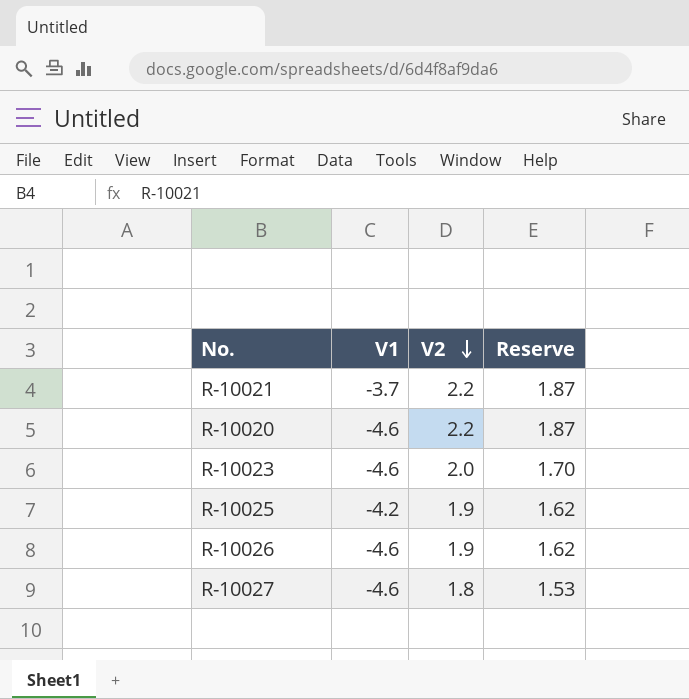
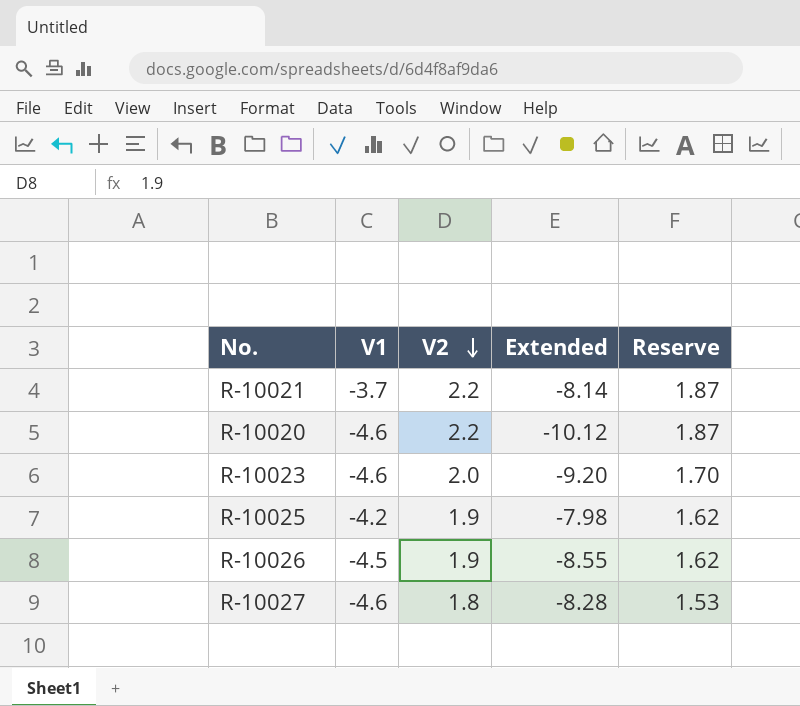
column Extended | formula: none -> [V1] * [V2]
R-10026 | V1: -4.6 -> -4.5

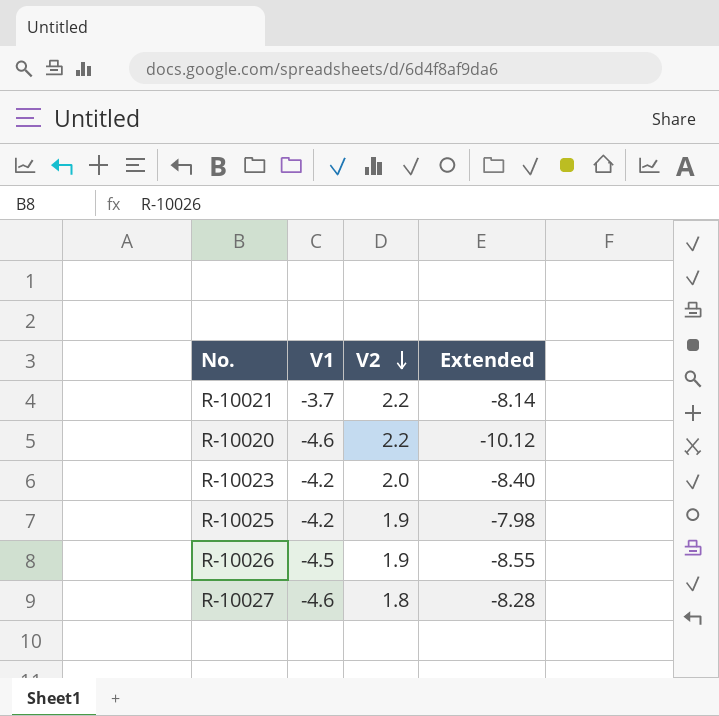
column Reserve | formula: [V2] * 0.85 -> none
R-10023 | V1: -4.6 -> -4.2
R-10023 | Extended: -9.20 -> -8.40

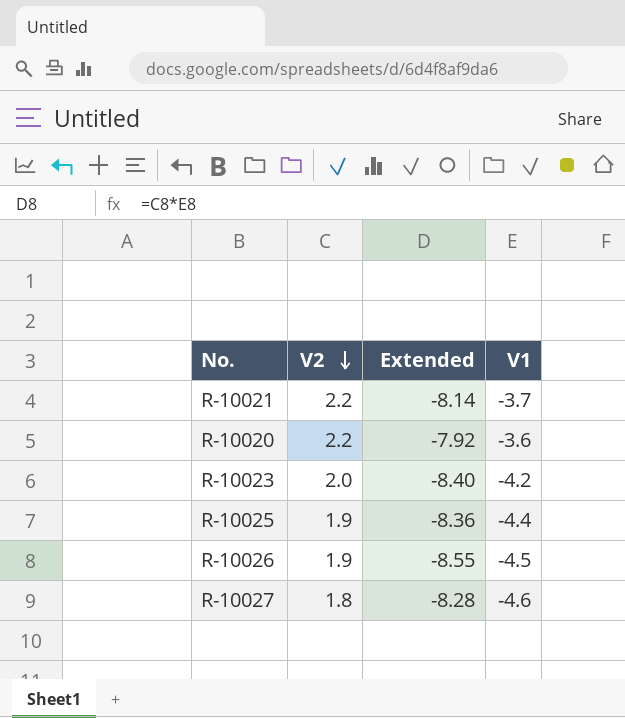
column V1 | position: 2 -> 4
R-10020 | Extended: -10.12 -> -7.92
R-10020 | V1: -4.6 -> -3.6
R-10025 | Extended: -7.98 -> -8.36
R-10025 | V1: -4.2 -> -4.4

